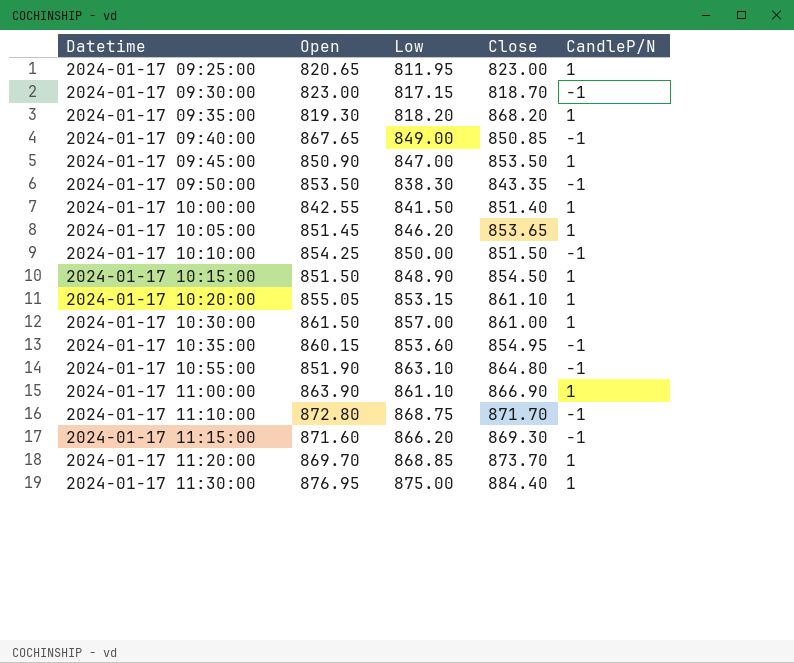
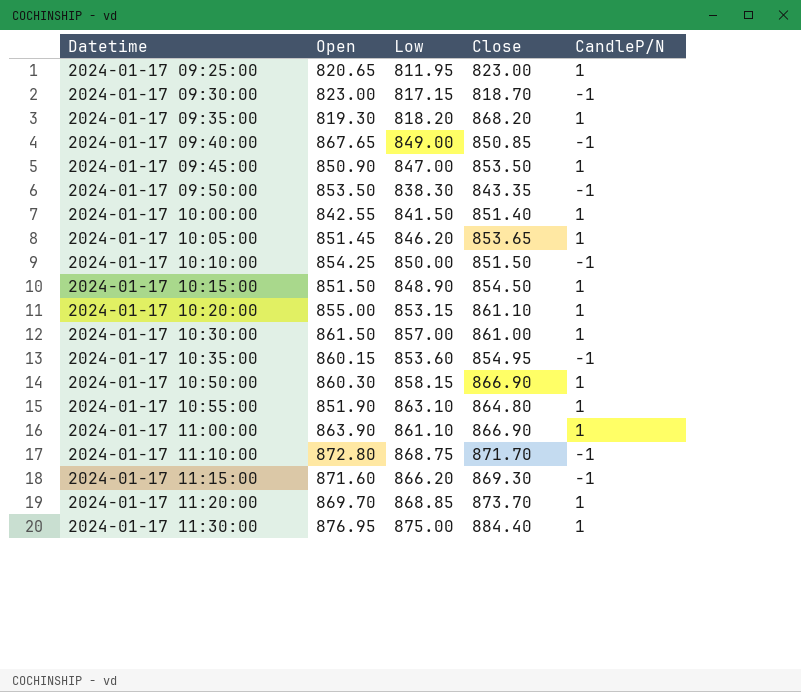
2024-01-17 10:20:00 | Open: 855.05 -> 855.00
row 2024-01-17 10:50:00: none -> 860.30 | 858.15 | 866.90 | 1
2024-01-17 10:55:00 | CandleP/N: -1 -> 1

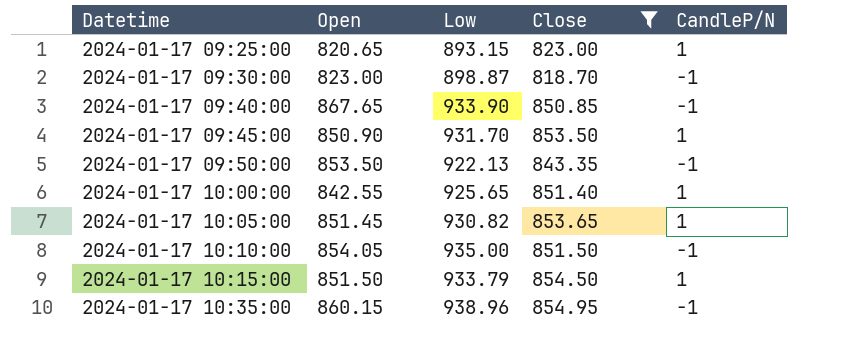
filter: none -> Close <= 854.95
2024-01-17 09:25:00 | Low: 811.95 -> 893.15
2024-01-17 09:30:00 | Low: 817.15 -> 898.87
2024-01-17 09:40:00 | Low: 849.00 -> 933.90
2024-01-17 09:45:00 | Low: 847.00 -> 931.70
2024-01-17 09:50:00 | Low: 838.30 -> 922.13
2024-01-17 10:00:00 | Low: 841.50 -> 925.65
2024-01-17 10:05:00 | Low: 846.20 -> 930.82
2024-01-17 10:10:00 | Open: 854.25 -> 854.05
2024-01-17 10:10:00 | Low: 850.00 -> 935.00
2024-01-17 10:15:00 | Low: 848.90 -> 933.79
2024-01-17 10:35:00 | Low: 853.60 -> 938.96

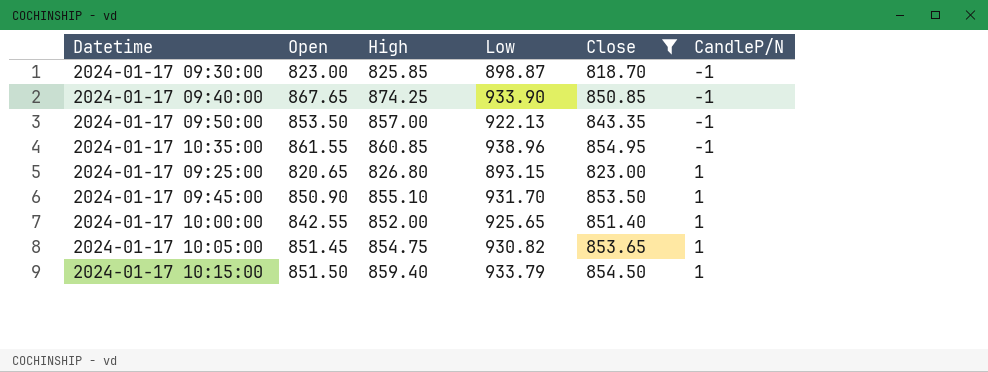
row order: Datetime ascending -> CandleP/N ascending
column High | position: none -> 3
row 2024-01-17 10:10:00: 854.05 | 935.00 | 851.50 | -1 -> none
2024-01-17 10:35:00 | Open: 860.15 -> 861.55

